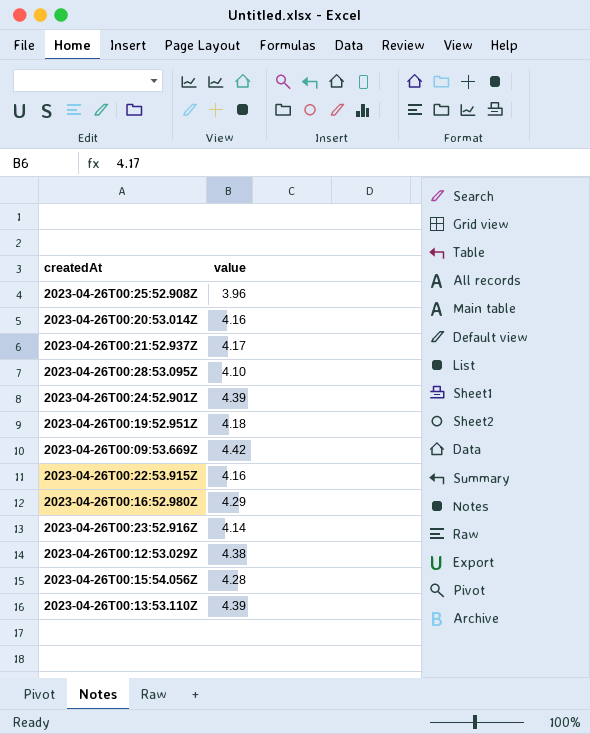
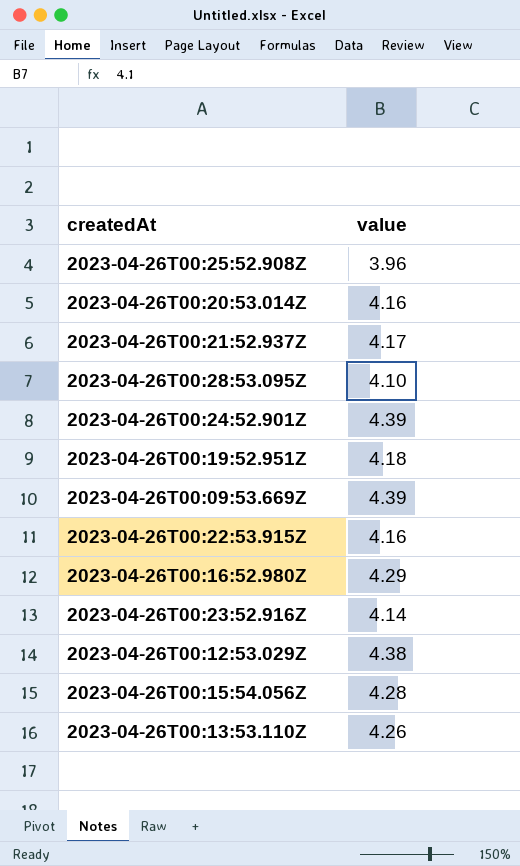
2023-04-26T00:09:53.669Z | value: 4.42 -> 4.39
2023-04-26T00:13:53.110Z | value: 4.39 -> 4.26

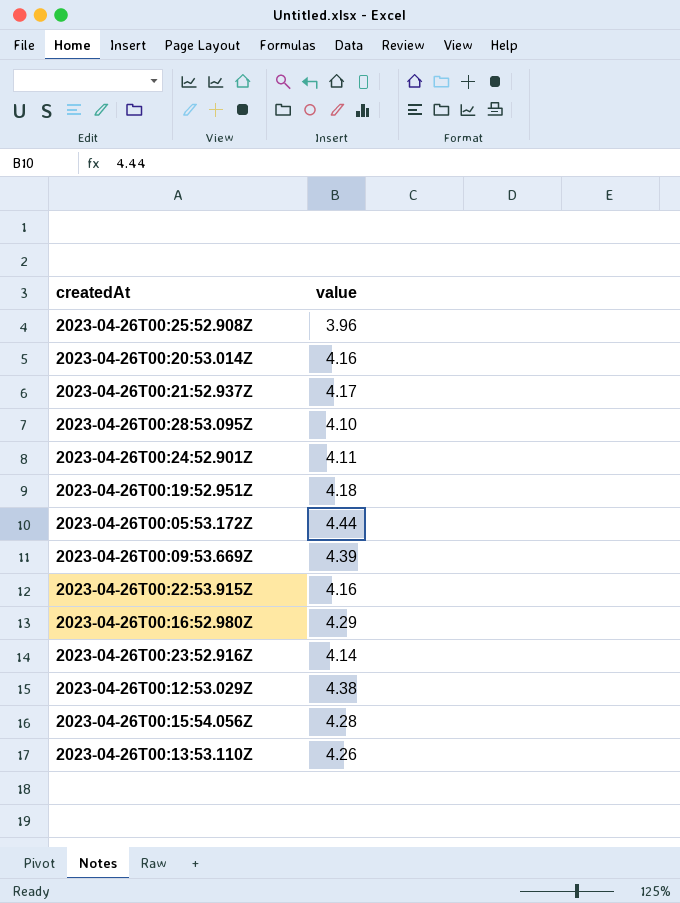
2023-04-26T00:24:52.901Z | value: 4.39 -> 4.11
row 2023-04-26T00:05:53.172Z: none -> 4.44

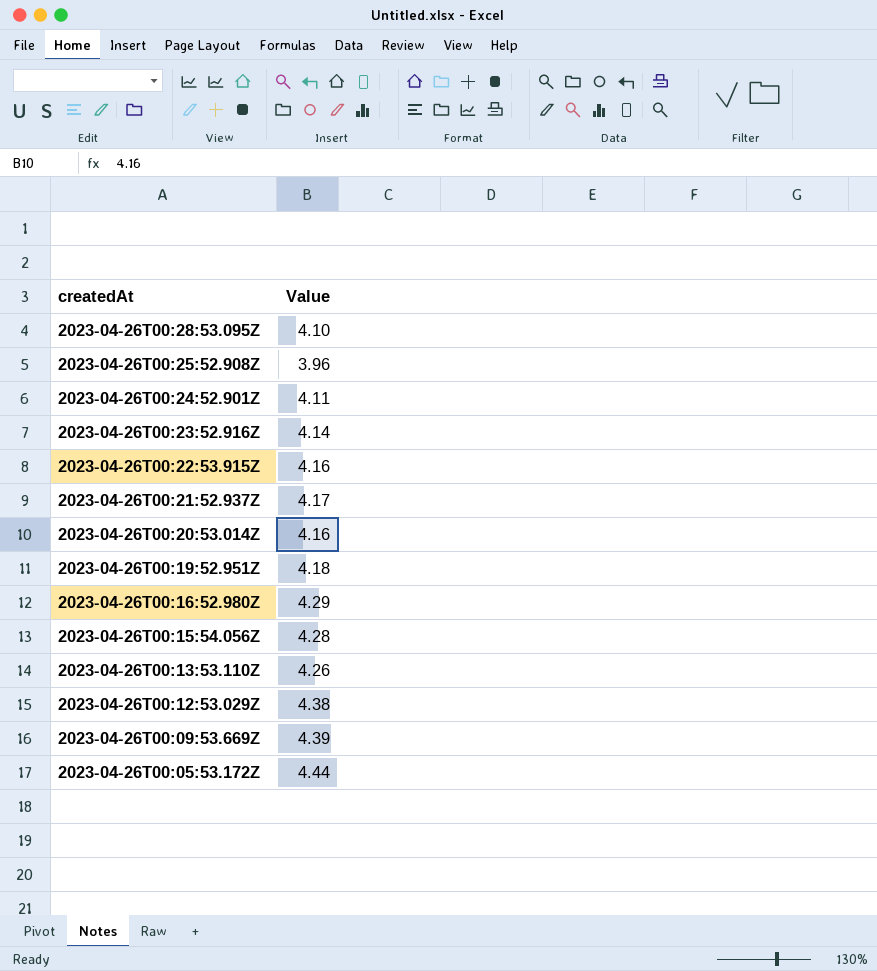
row order: none -> createdAt descending
column name: value -> Value

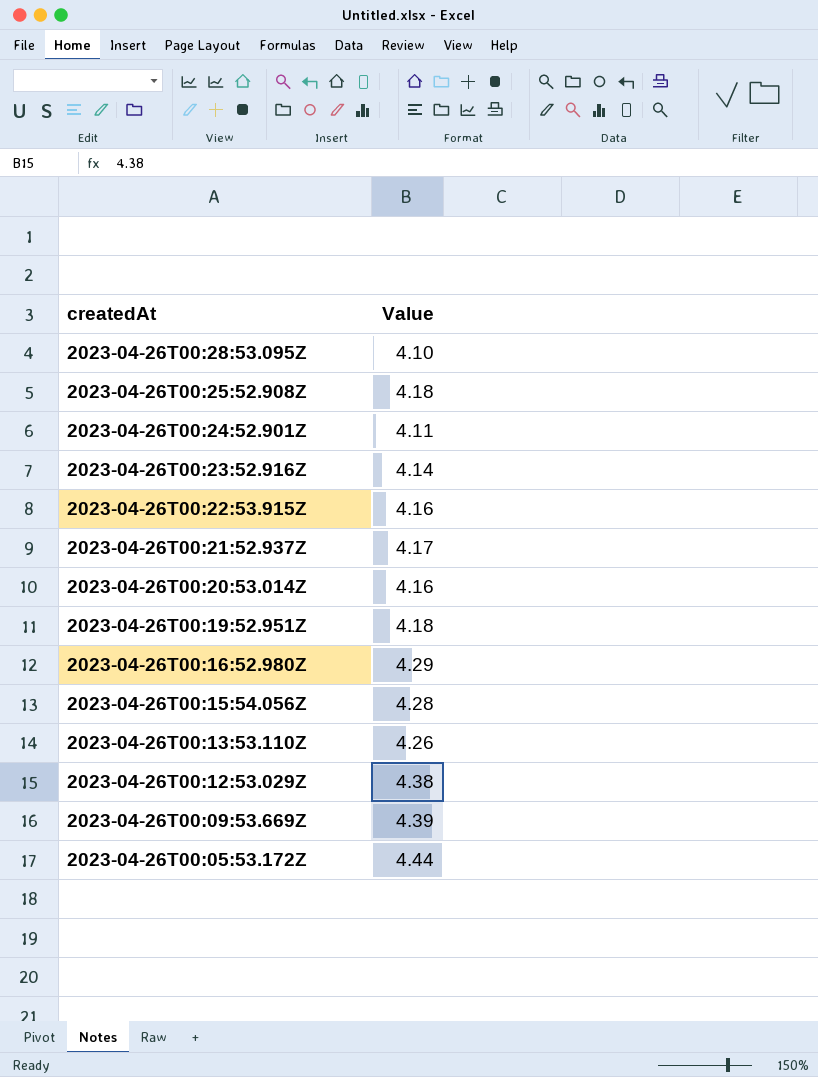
2023-04-26T00:25:52.908Z | Value: 3.96 -> 4.18

